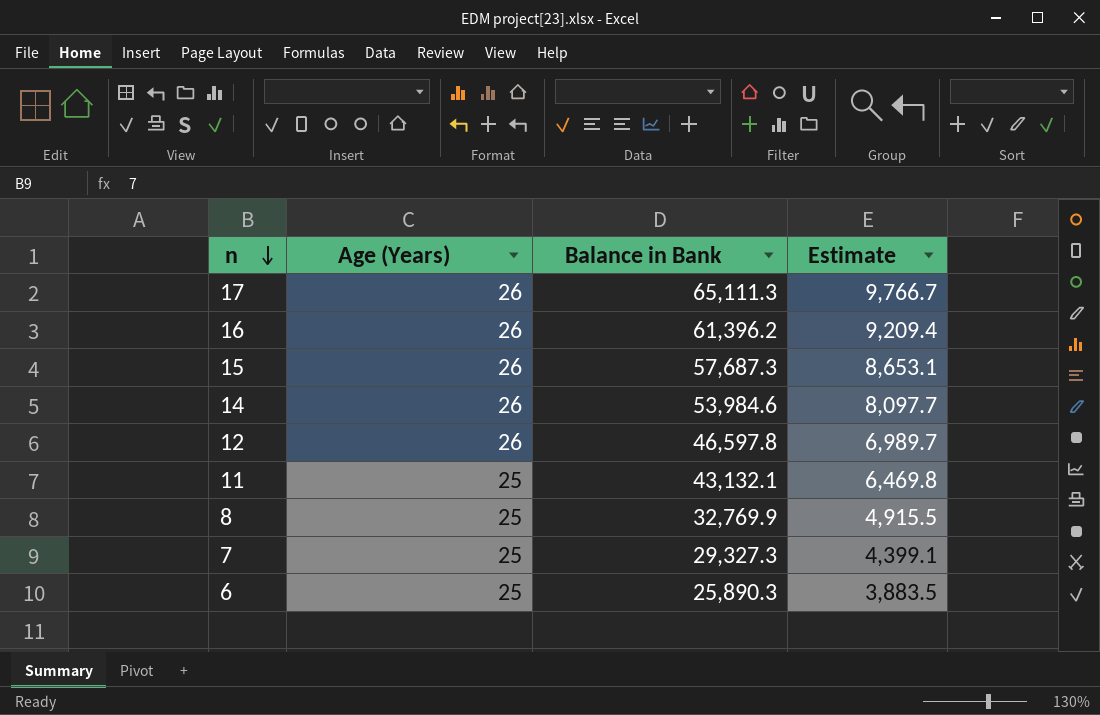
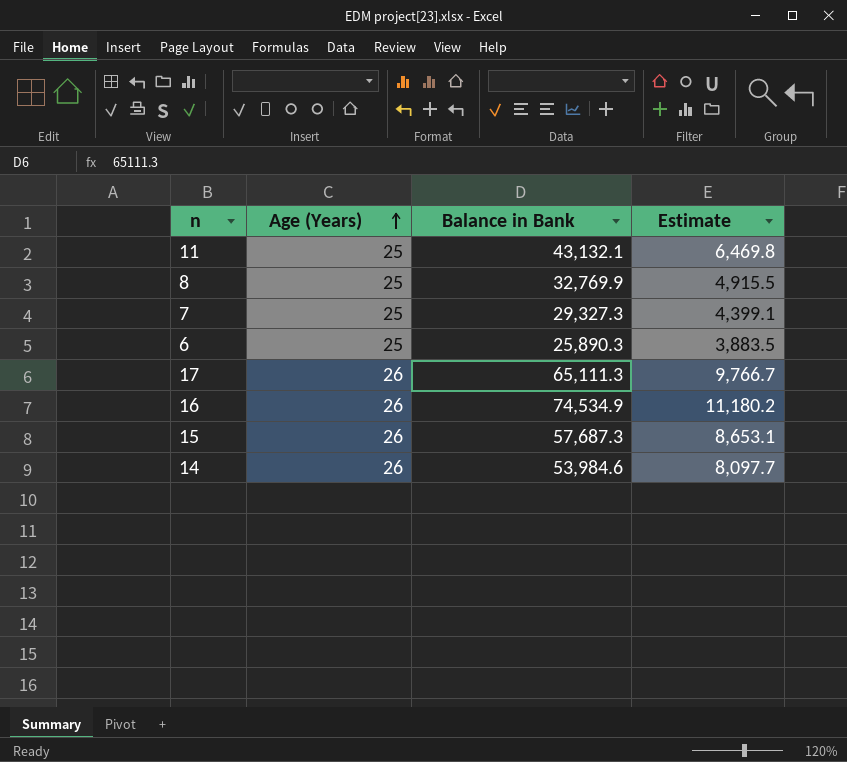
row order: n descending -> Age (Years) ascending
row 12: 26 | 46,597.8 | 6,989.7 -> none
16 | Balance in Bank: 61,396.2 -> 74,534.9
16 | Estimate: 9,209.4 -> 11,180.2

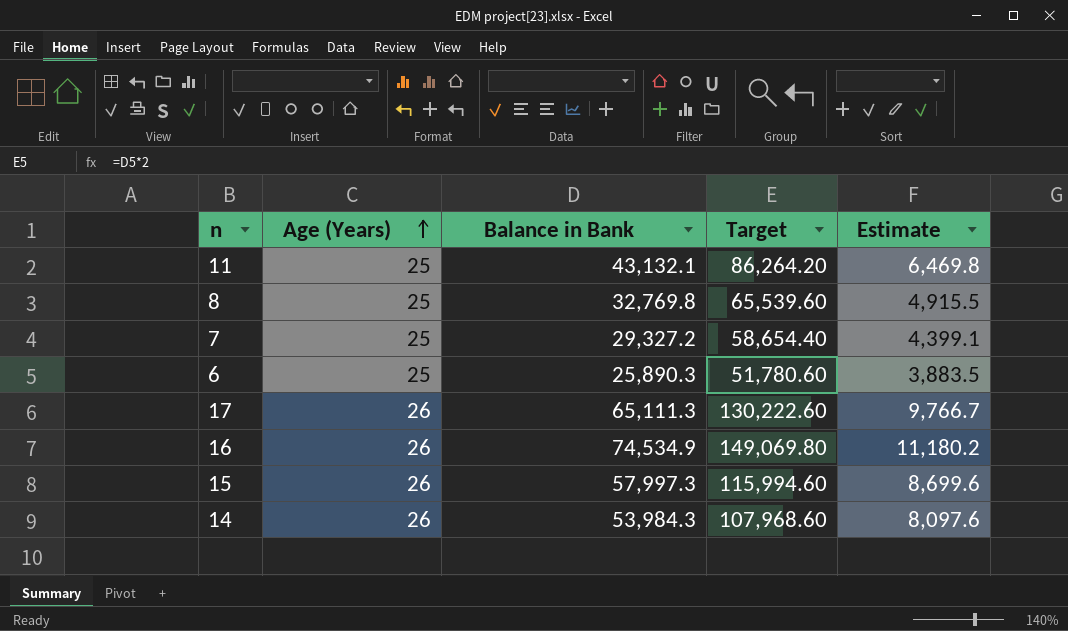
column Target | formula: none -> [Balance in Bank] * 2
8 | Balance in Bank: 32,769.9 -> 32,769.8
7 | Balance in Bank: 29,327.3 -> 29,327.2
15 | Balance in Bank: 57,687.3 -> 57,997.3
15 | Estimate: 8,653.1 -> 8,699.6
14 | Balance in Bank: 53,984.6 -> 53,984.3
14 | Estimate: 8,097.7 -> 8,097.6

